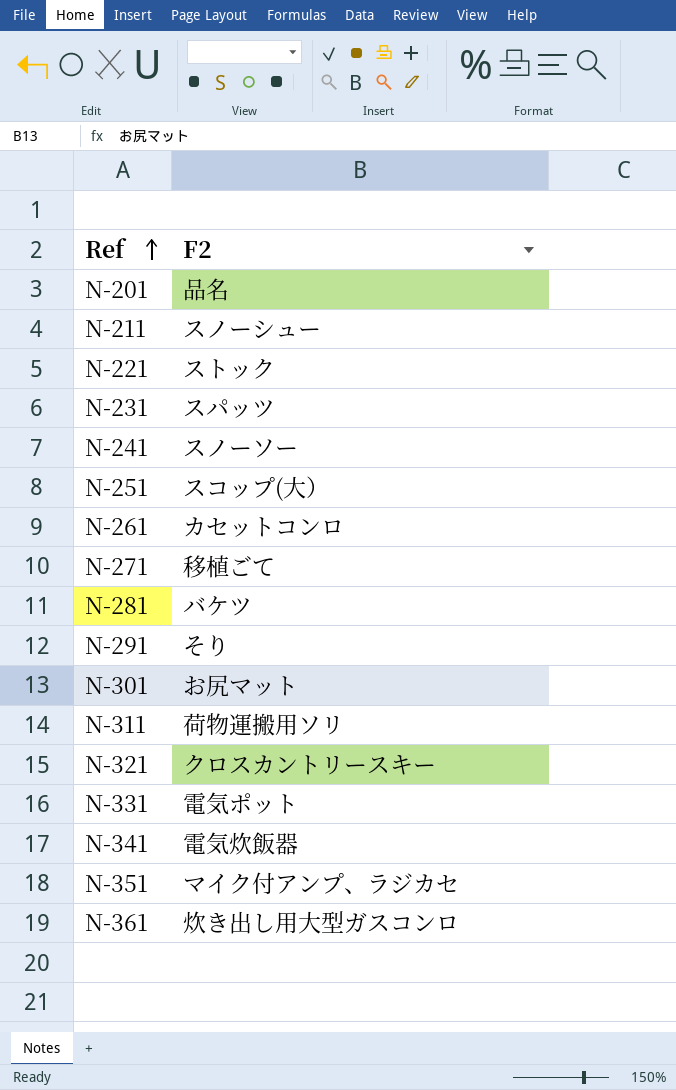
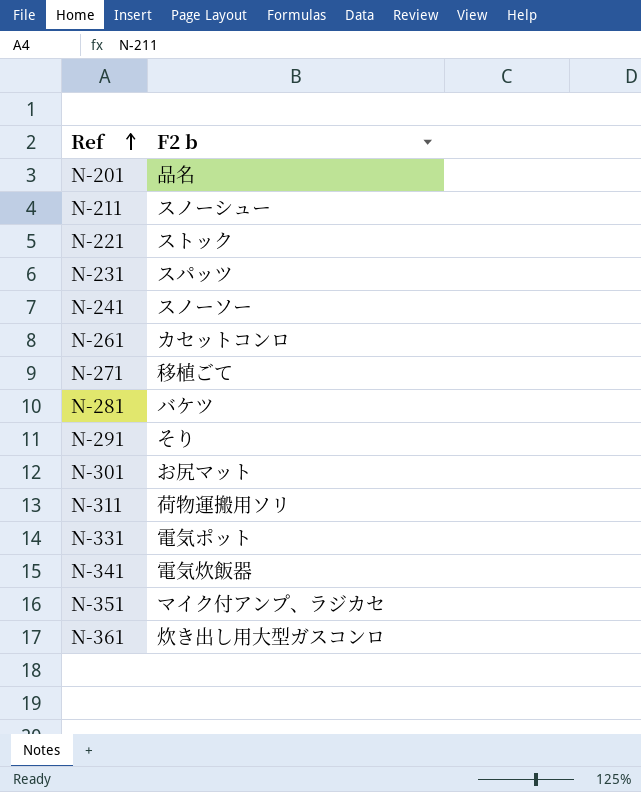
column name: F2 -> F2 b
row N-251: スコップ(大） -> none
row N-321: クロスカントリースキー -> none

